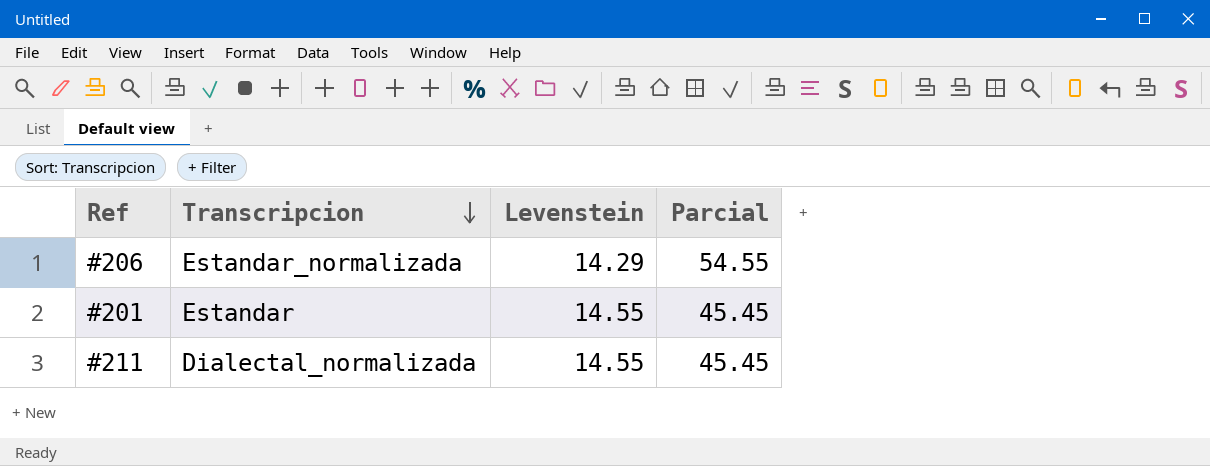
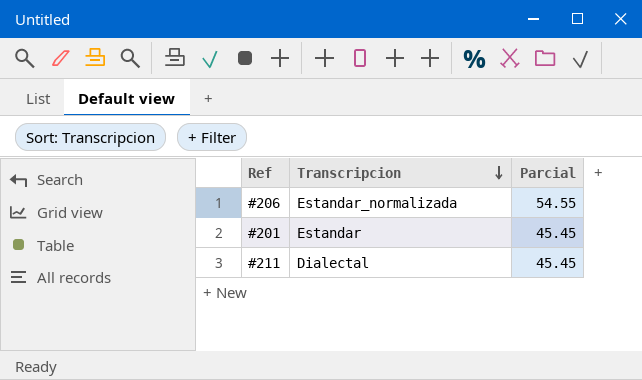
column Levenstein | position: 3 -> none
#211 | Transcripcion: Dialectal_normalizada -> Dialectal

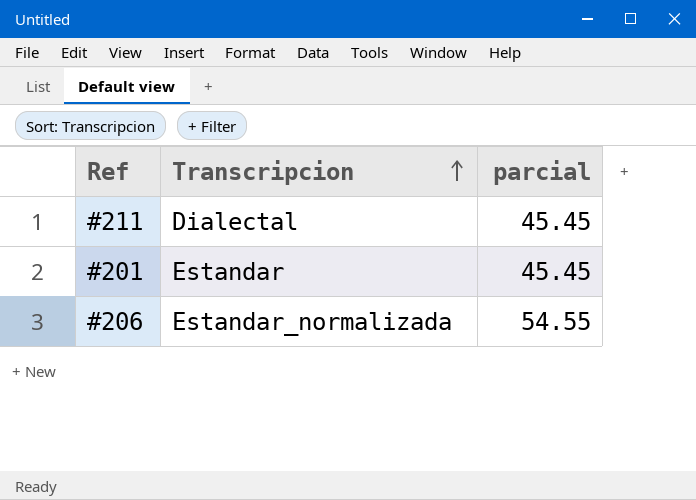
row order: Transcripcion descending -> Transcripcion ascending
column name: Parcial -> parcial

